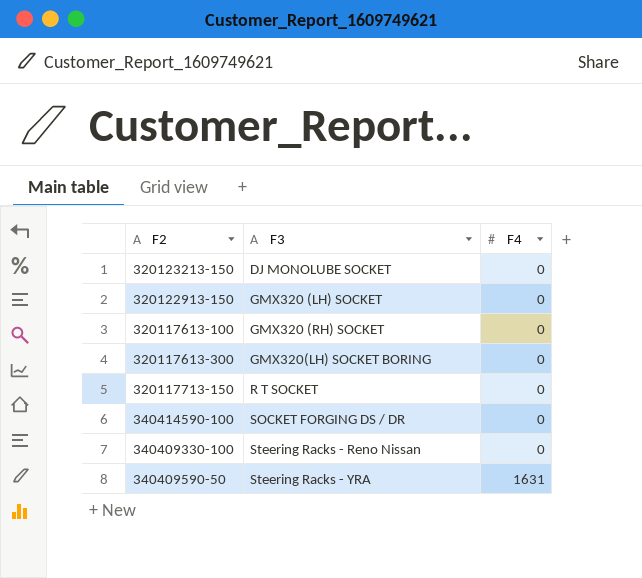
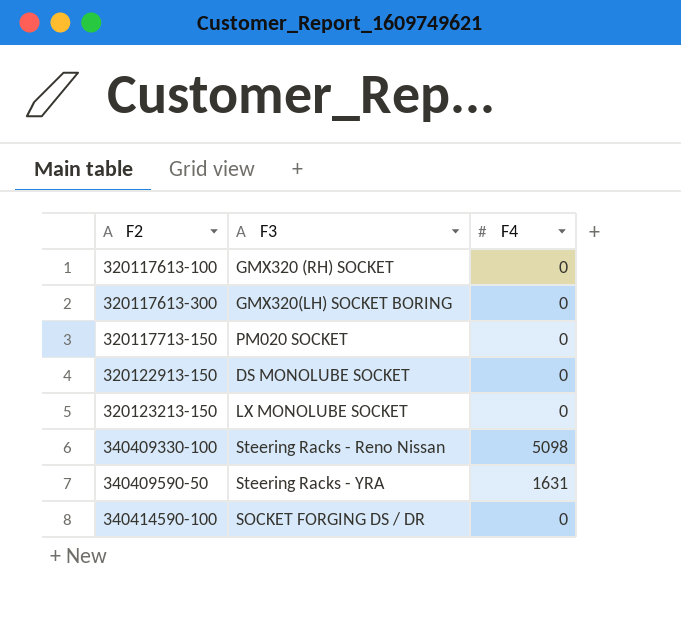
row order: F3 ascending -> F2 ascending
320117713-150 | F3: R T SOCKET -> PM020 SOCKET
320122913-150 | F3: GMX320 (LH) SOCKET -> DS MONOLUBE SOCKET
320123213-150 | F3: DJ MONOLUBE SOCKET -> LX MONOLUBE SOCKET
340409330-100 | F4: 0 -> 5098

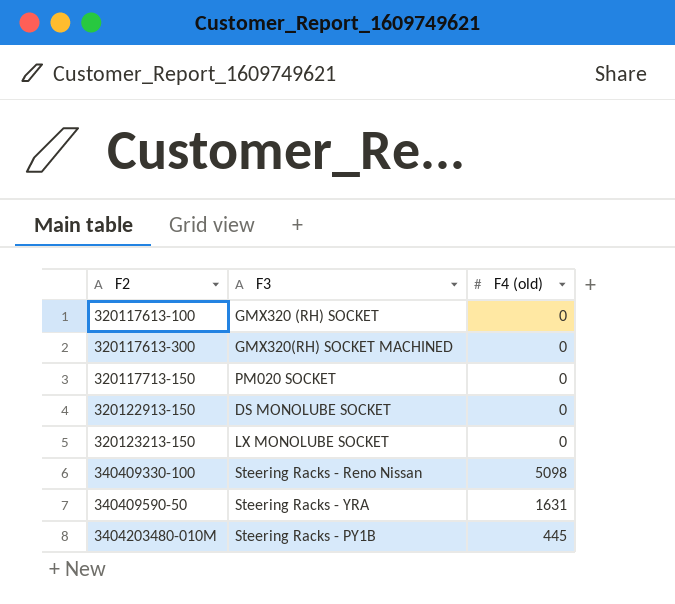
column name: F4 -> F4 (old)
row 340414590-100: SOCKET FORGING DS / DR | 0 -> none
320117613-300 | F3: GMX320(LH) SOCKET BORING -> GMX320(RH) SOCKET MACHINED
row 3404203480-010M: none -> Steering Racks - PY1B | 445

